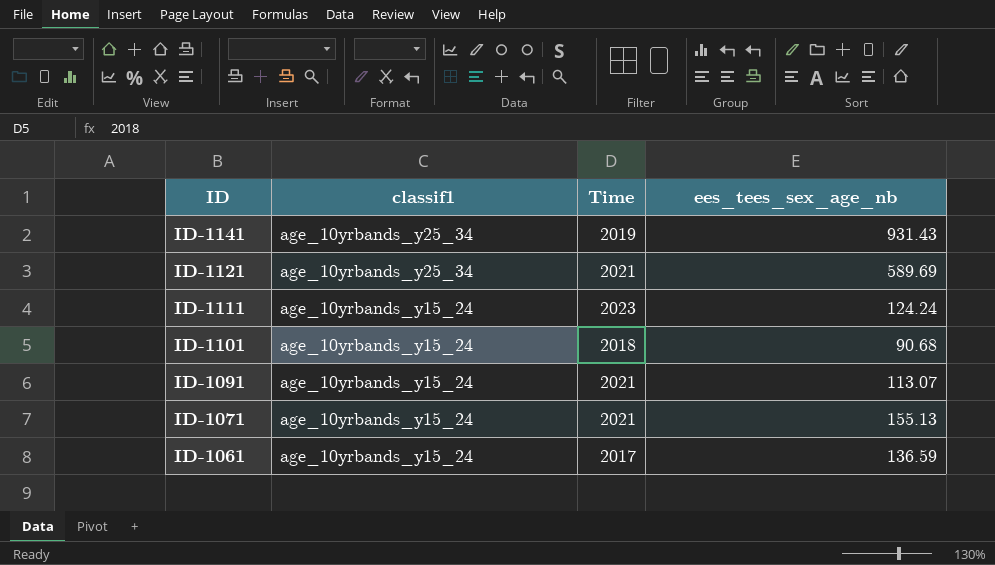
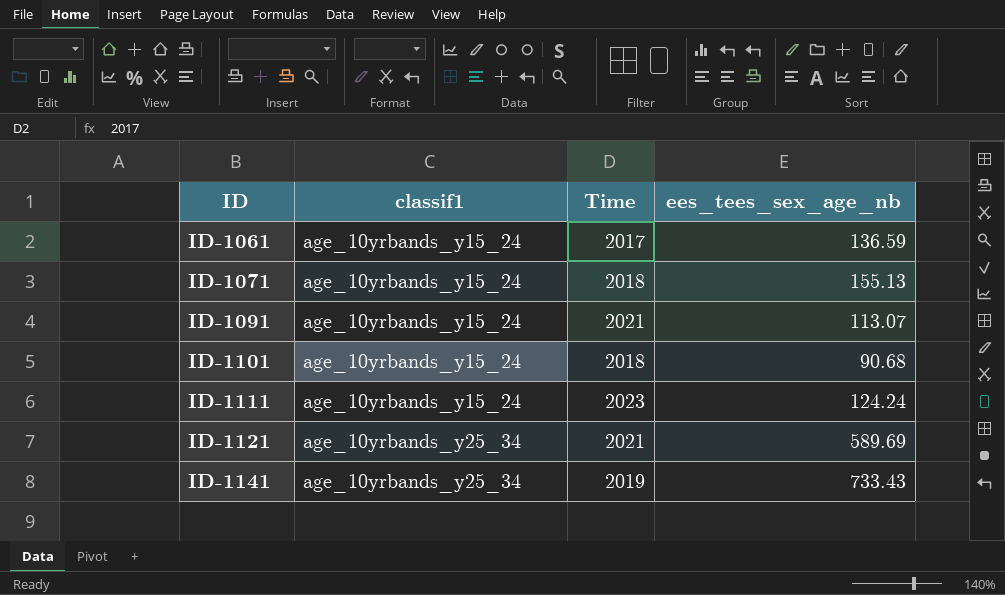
row order: ID descending -> ID ascending
ID-1071 | Time: 2021 -> 2018
ID-1141 | ees_tees_sex_age_nb: 931.43 -> 733.43

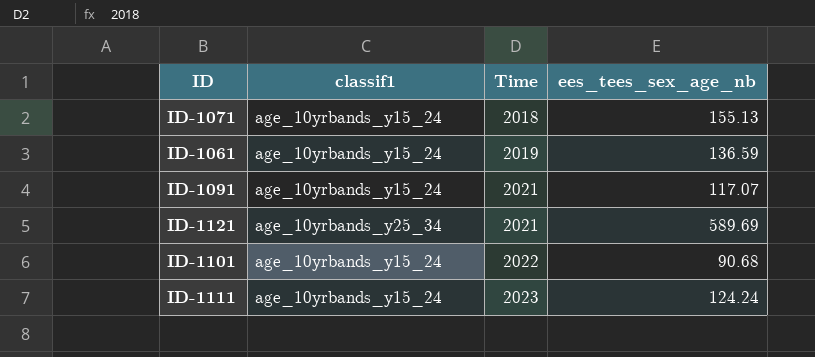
row order: ID ascending -> Time ascending
row ID-1141: age_10yrbands_y25_34 | 2019 | 733.43 -> none
ID-1061 | Time: 2017 -> 2019
ID-1091 | ees_tees_sex_age_nb: 113.07 -> 117.07
ID-1101 | Time: 2018 -> 2022

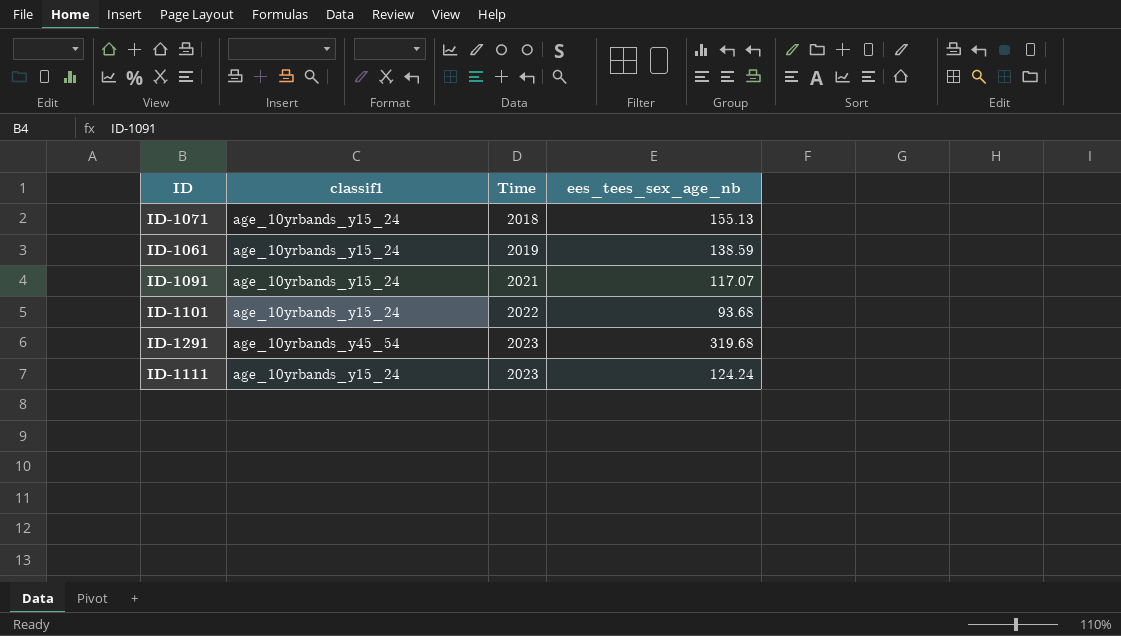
row ID-1121: age_10yrbands_y25_34 | 2021 | 589.69 -> none
ID-1061 | ees_tees_sex_age_nb: 136.59 -> 138.59
ID-1101 | ees_tees_sex_age_nb: 90.68 -> 93.68
row ID-1291: none -> age_10yrbands_y45_54 | 2023 | 319.68

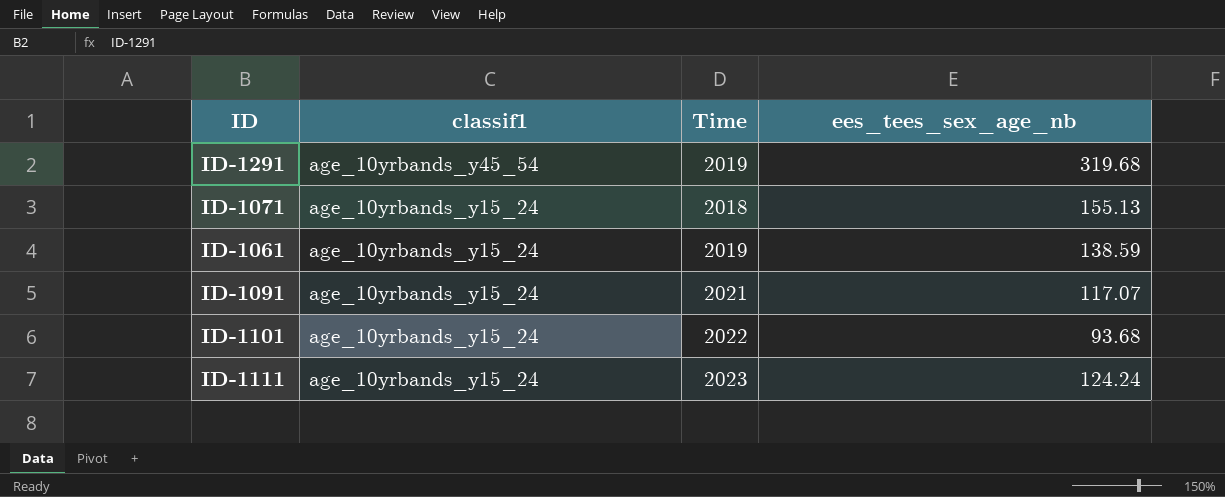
row order: Time ascending -> classif1 descending
ID-1291 | Time: 2023 -> 2019

